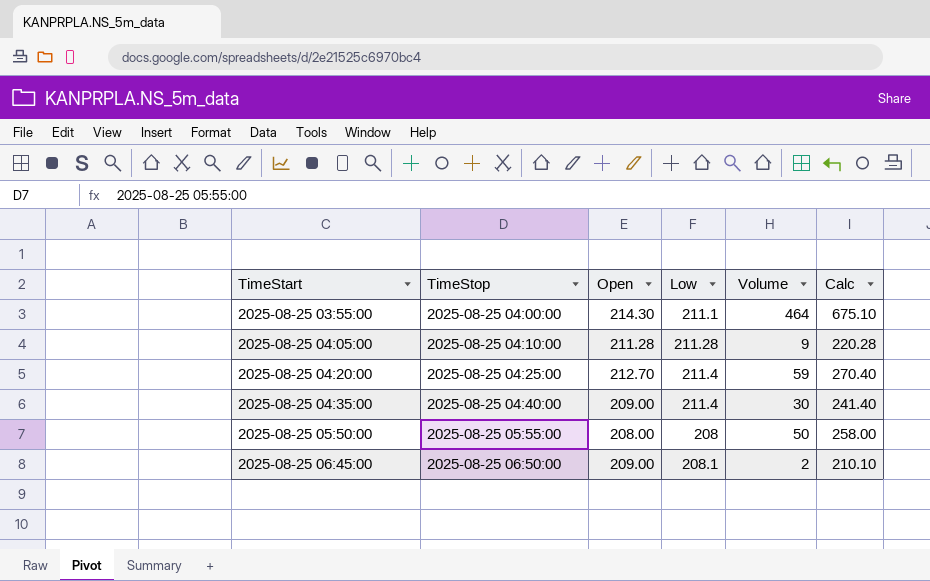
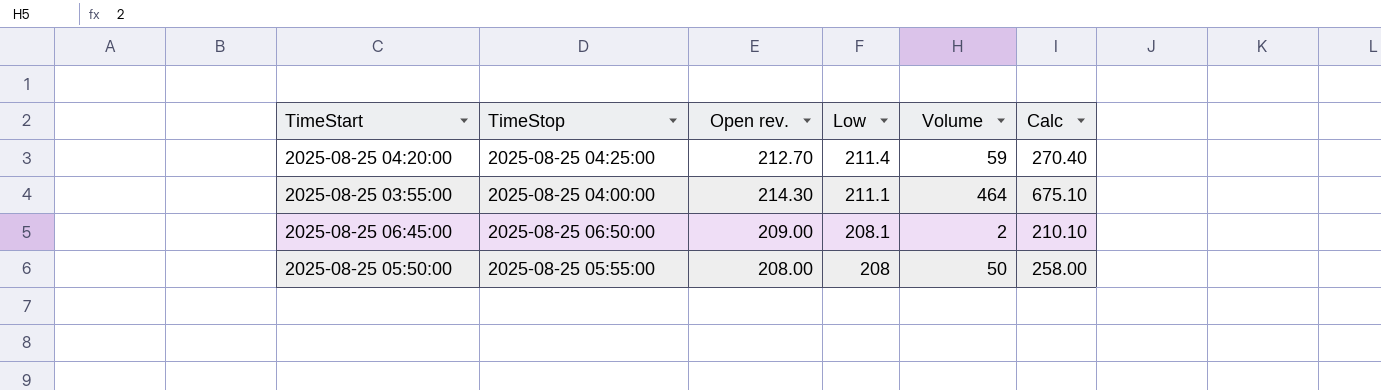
row order: TimeStart ascending -> Low descending
column name: Open -> Open rev.
row 2025-08-25 04:05:00: 2025-08-25 04:10:00 | 211.28 | 211.28 | 9 | 220.28 -> none
row 2025-08-25 04:35:00: 2025-08-25 04:40:00 | 209.00 | 211.4 | 30 | 241.40 -> none

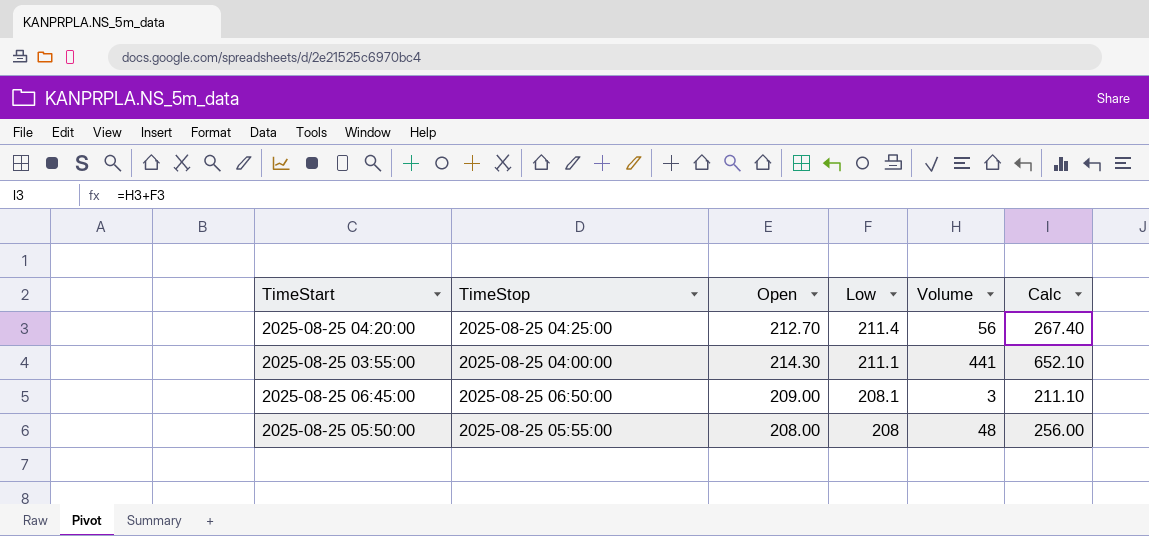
column name: Open rev. -> Open
2025-08-25 04:20:00 | Volume: 59 -> 56
2025-08-25 04:20:00 | Calc: 270.40 -> 267.40
2025-08-25 03:55:00 | Volume: 464 -> 441
2025-08-25 03:55:00 | Calc: 675.10 -> 652.10
2025-08-25 06:45:00 | Volume: 2 -> 3
2025-08-25 06:45:00 | Calc: 210.10 -> 211.10
2025-08-25 05:50:00 | Volume: 50 -> 48
2025-08-25 05:50:00 | Calc: 258.00 -> 256.00

